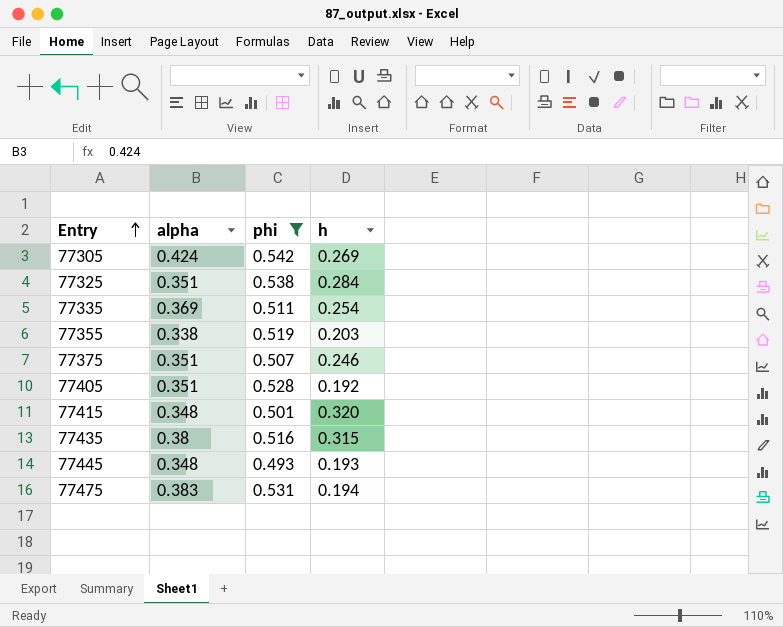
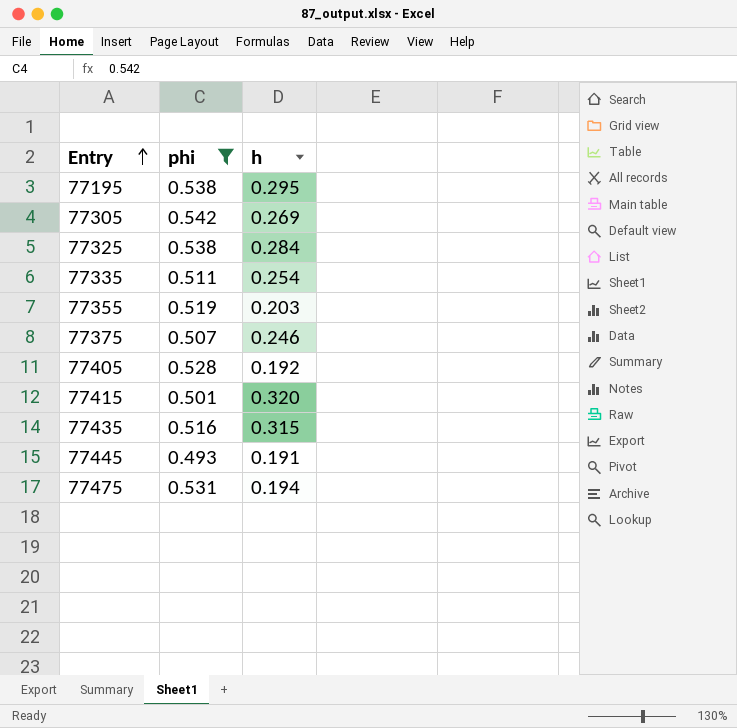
column alpha | position: 2 -> none
row 77195: none -> 0.538 | 0.295
77445 | h: 0.193 -> 0.191

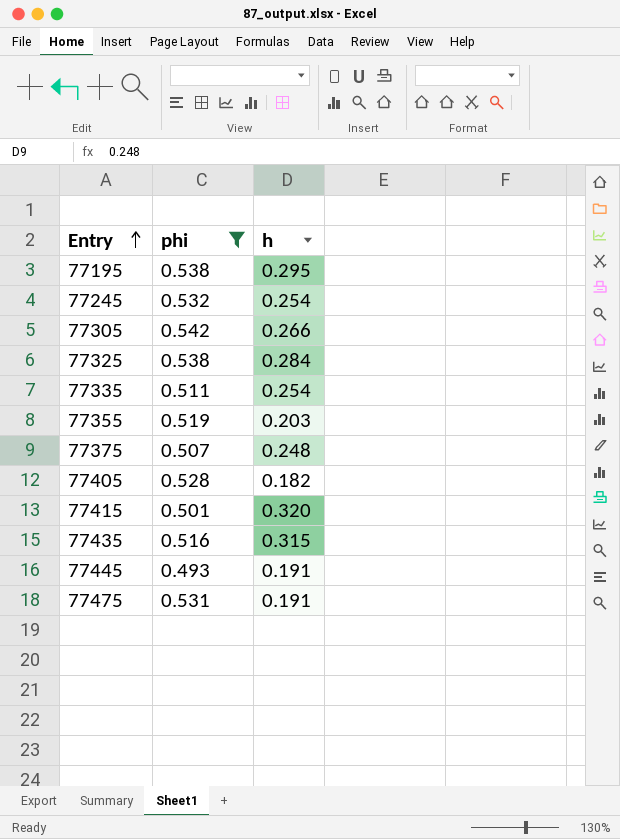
row 77245: none -> 0.532 | 0.254
77305 | h: 0.269 -> 0.266
77375 | h: 0.246 -> 0.248
77405 | h: 0.192 -> 0.182
77475 | h: 0.194 -> 0.191

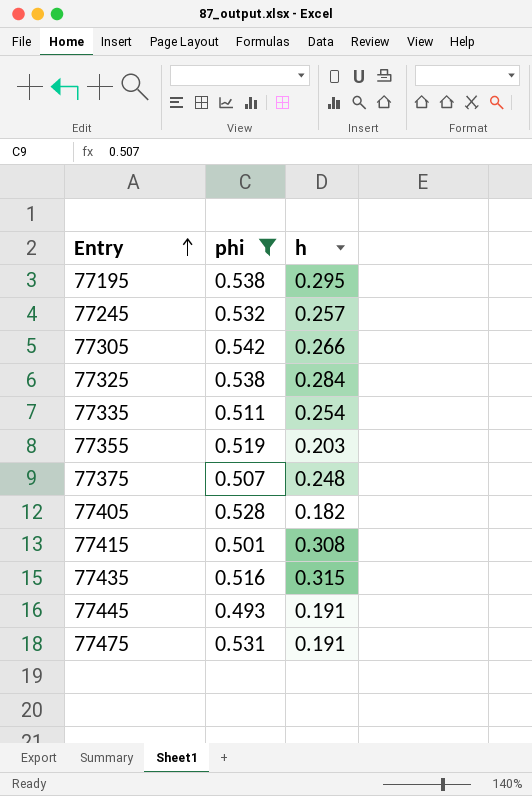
77245 | h: 0.254 -> 0.257
77415 | h: 0.320 -> 0.308

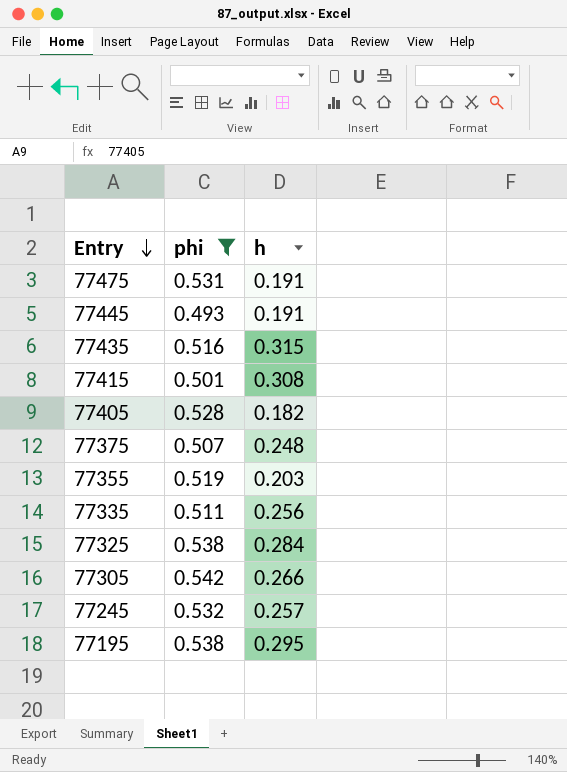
row order: Entry ascending -> Entry descending
77335 | h: 0.254 -> 0.256

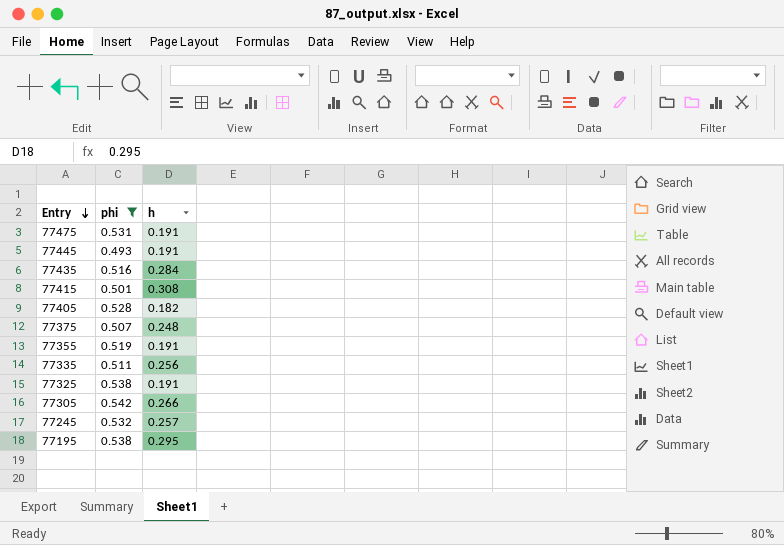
77435 | h: 0.315 -> 0.284
77355 | h: 0.203 -> 0.191
77325 | h: 0.284 -> 0.191

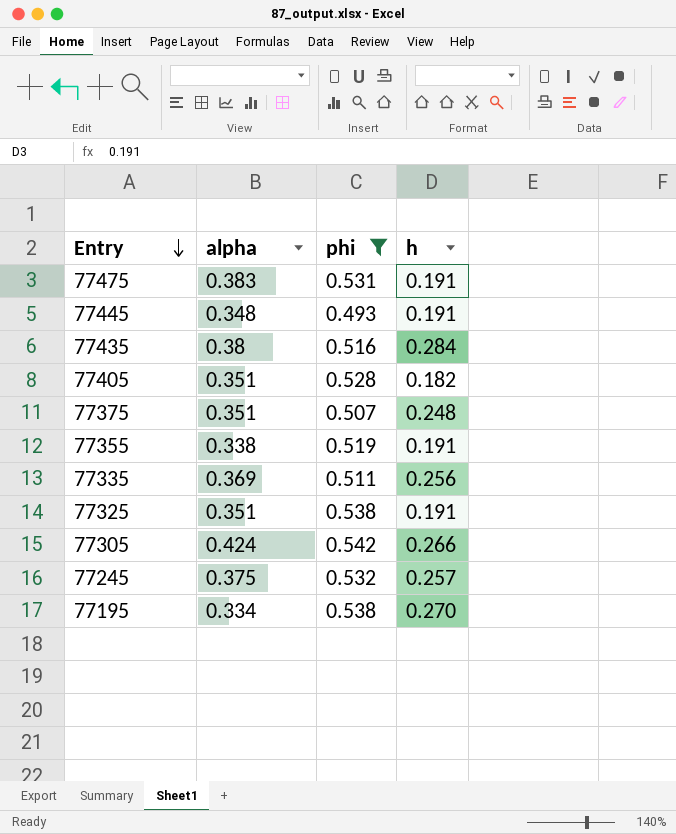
column alpha | position: none -> 2
row 77415: 0.501 | 0.308 -> none
77195 | h: 0.295 -> 0.270

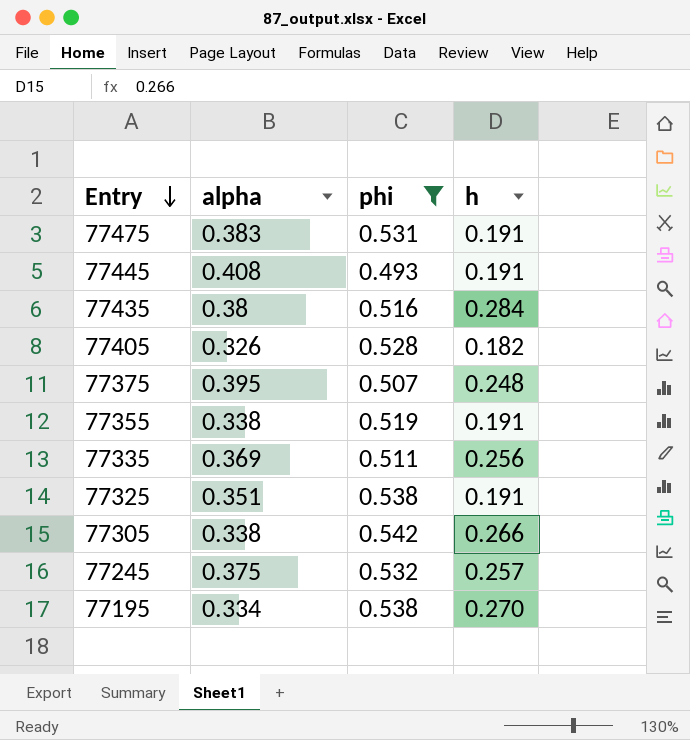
77445 | alpha: 0.348 -> 0.408
77405 | alpha: 0.351 -> 0.326
77375 | alpha: 0.351 -> 0.395
77305 | alpha: 0.424 -> 0.338

